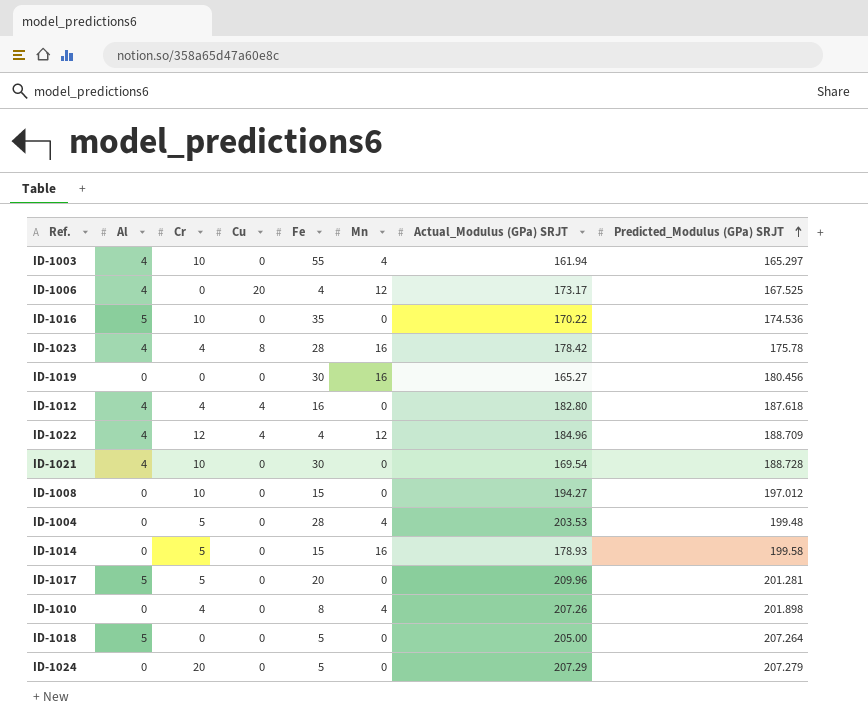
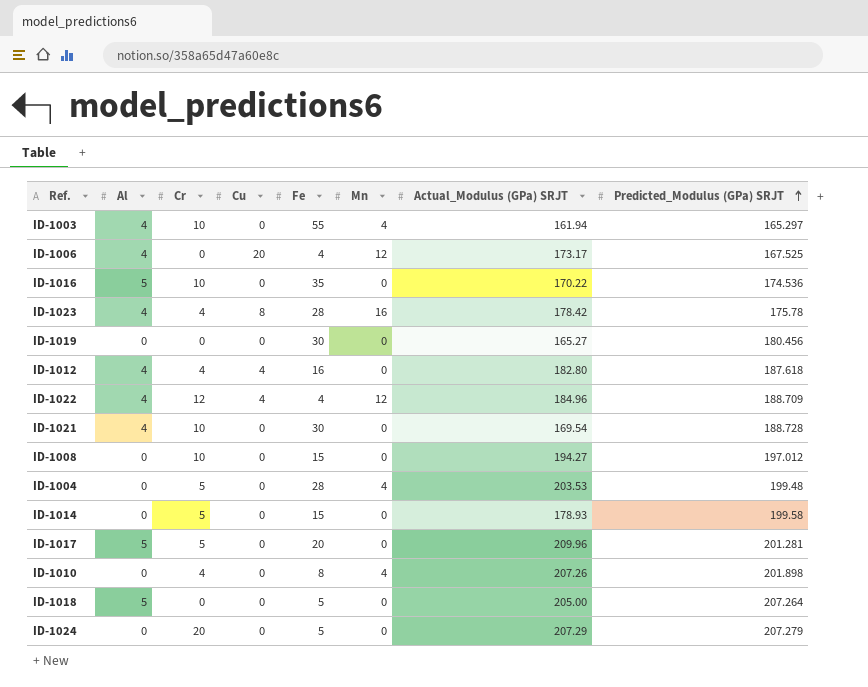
ID-1019 | Mn: 16 -> 0
ID-1014 | Mn: 16 -> 0

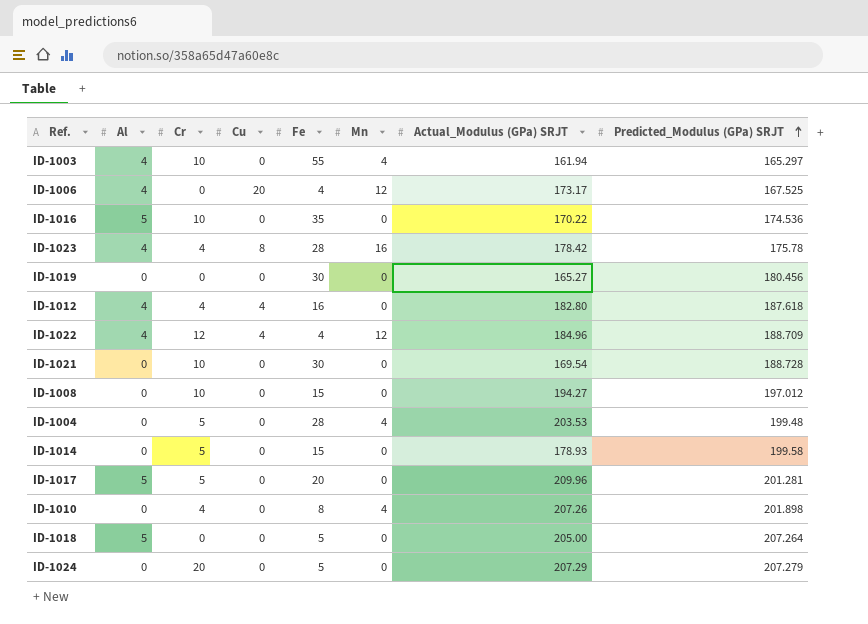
ID-1021 | Al: 4 -> 0

